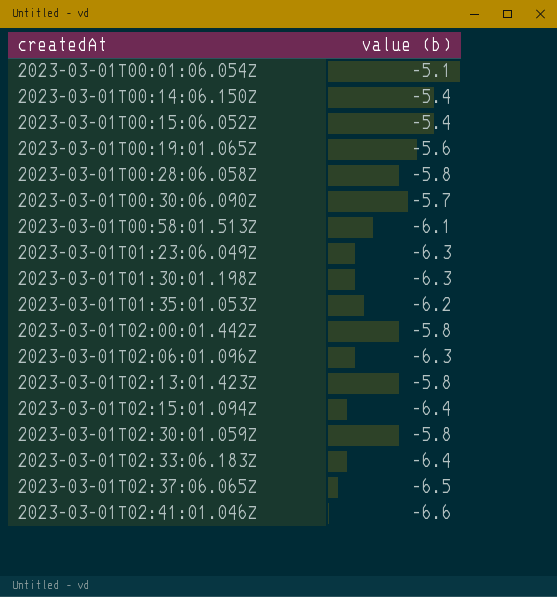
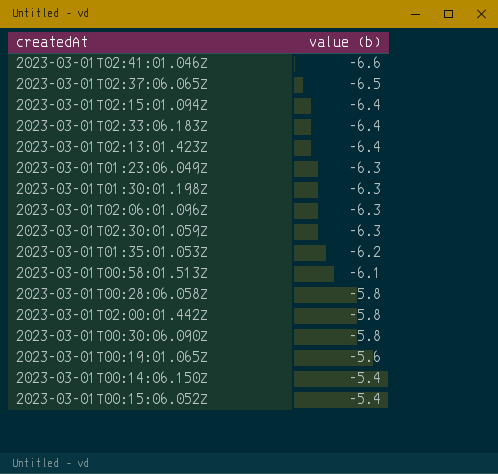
row order: createdAt ascending -> value (b) ascending
row 2023-03-01T00:01:06.054Z: -5.1 -> none
2023-03-01T02:13:01.423Z | value (b): -5.8 -> -6.4
2023-03-01T02:30:01.059Z | value (b): -5.8 -> -6.3
2023-03-01T00:30:06.090Z | value (b): -5.7 -> -5.8

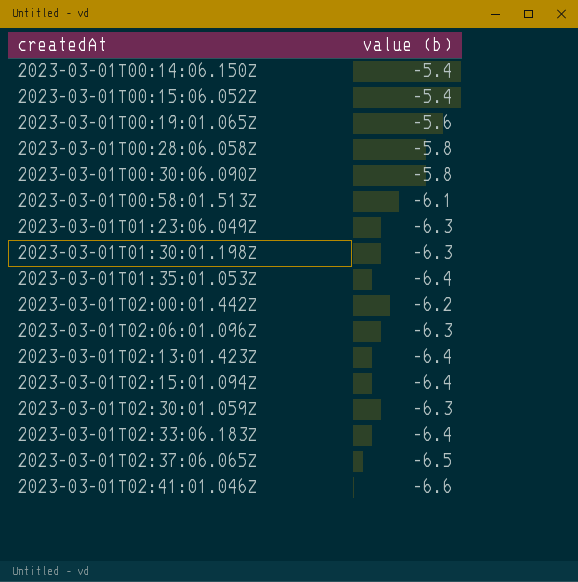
row order: value (b) ascending -> createdAt ascending
2023-03-01T01:35:01.053Z | value (b): -6.2 -> -6.4
2023-03-01T02:00:01.442Z | value (b): -5.8 -> -6.2

